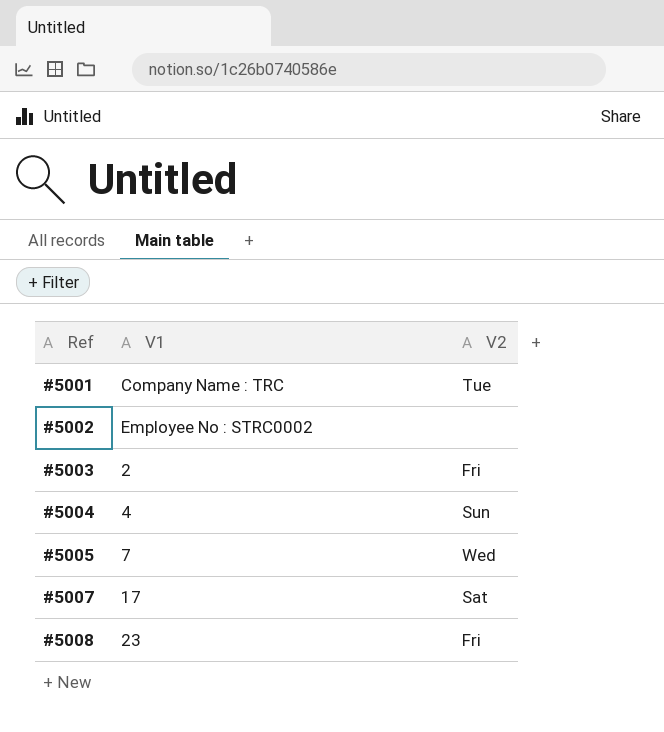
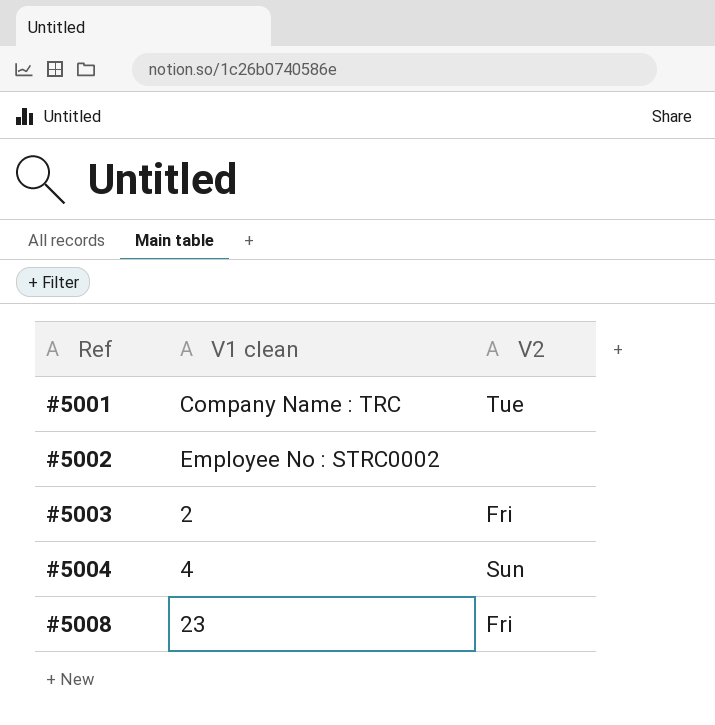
column name: V1 -> V1 clean
row #5005: 7 | Wed -> none
row #5007: 17 | Sat -> none

